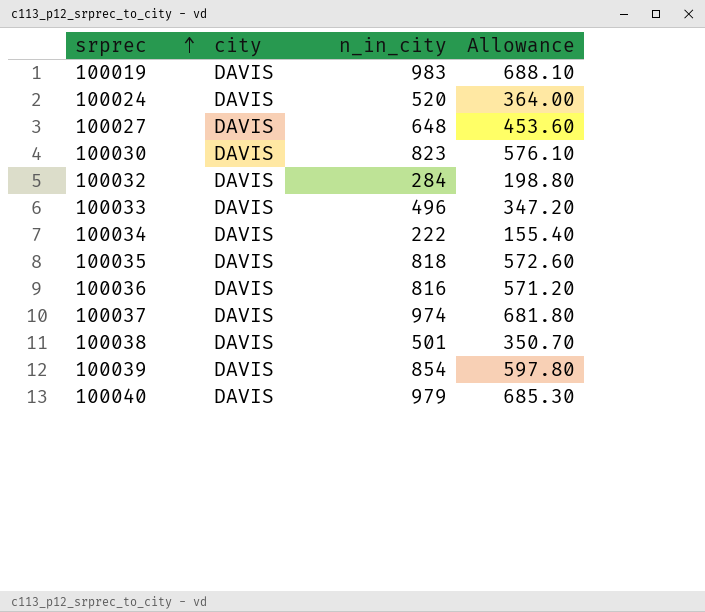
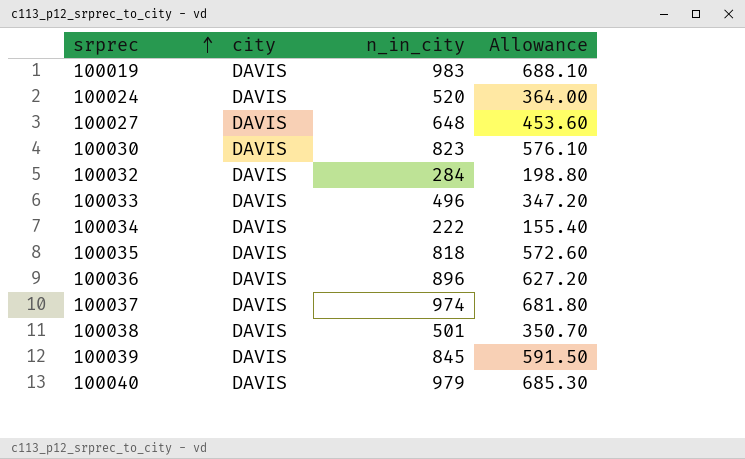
100036 | n_in_city: 816 -> 896
100036 | Allowance: 571.20 -> 627.20
100039 | n_in_city: 854 -> 845
100039 | Allowance: 597.80 -> 591.50

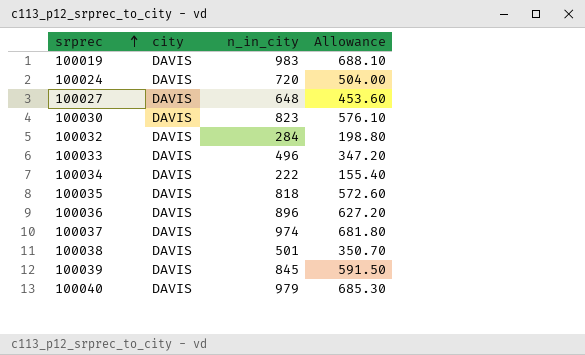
100024 | n_in_city: 520 -> 720
100024 | Allowance: 364.00 -> 504.00

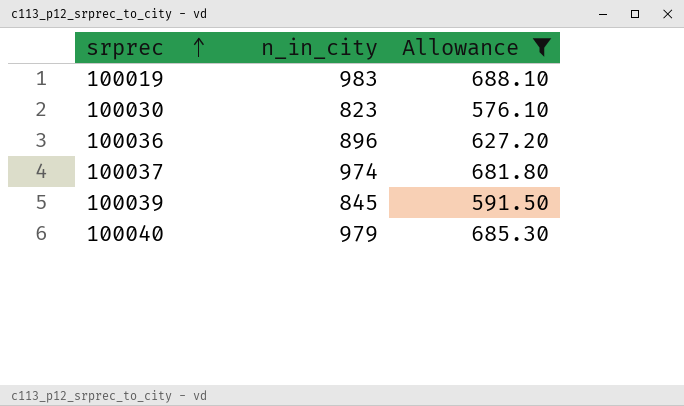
filter: none -> Allowance >= 576.10
column city | position: 2 -> none

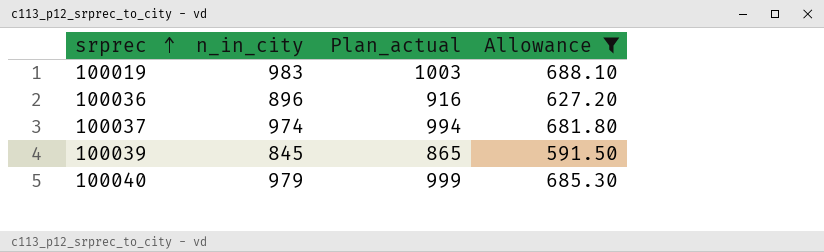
column Plan_actual | formula: none -> [n_in_city] + 20
row 100030: 823 | 576.10 -> none

